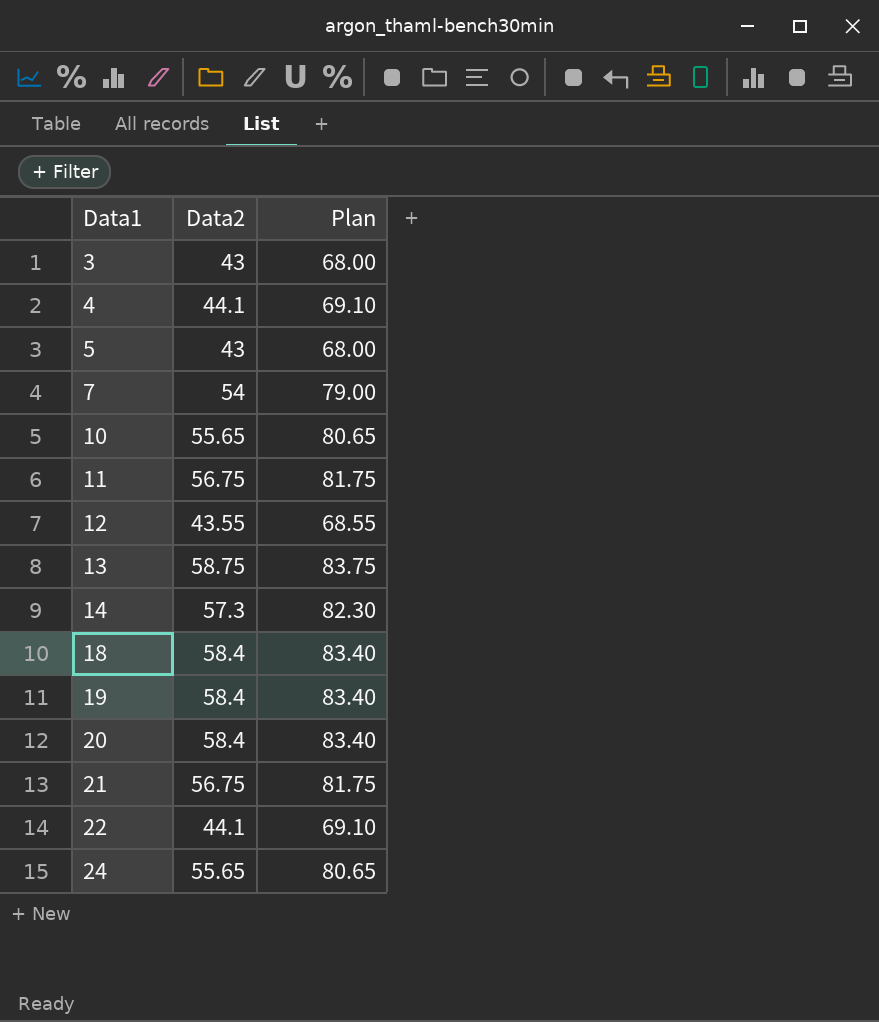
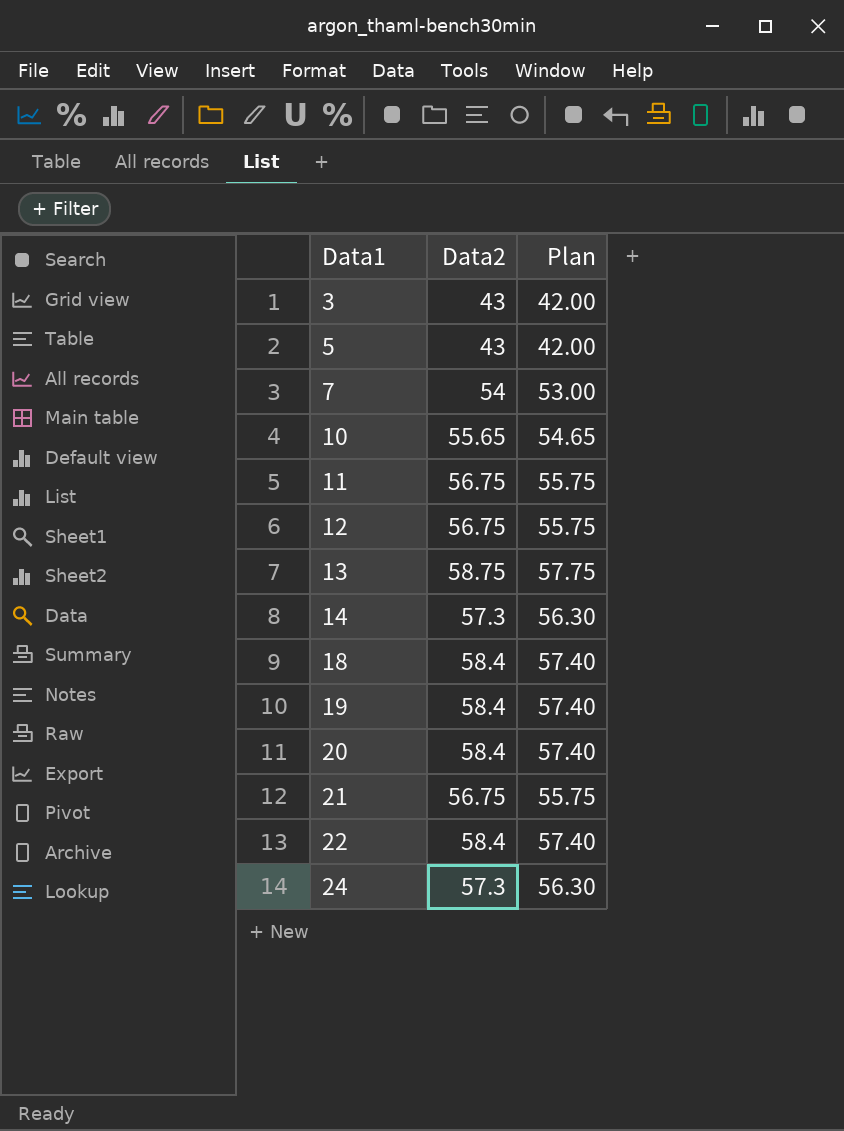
column Plan | formula: [Data2] + 25 -> [Data2] - 1
row 4: 44.1 | 69.10 -> none
12 | Data2: 43.55 -> 56.75
22 | Data2: 44.1 -> 58.4
24 | Data2: 55.65 -> 57.3

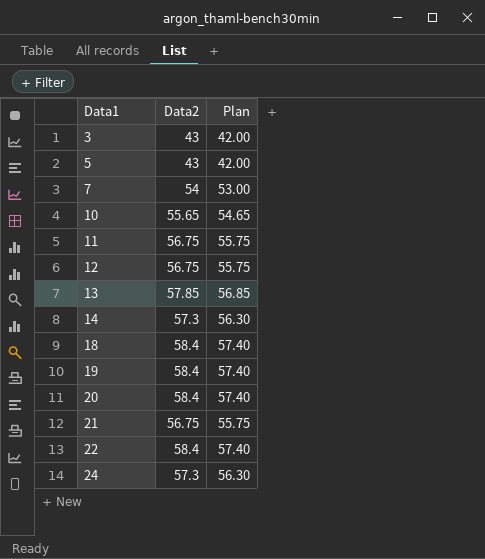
13 | Data2: 58.75 -> 57.85
13 | Plan: 57.75 -> 56.85

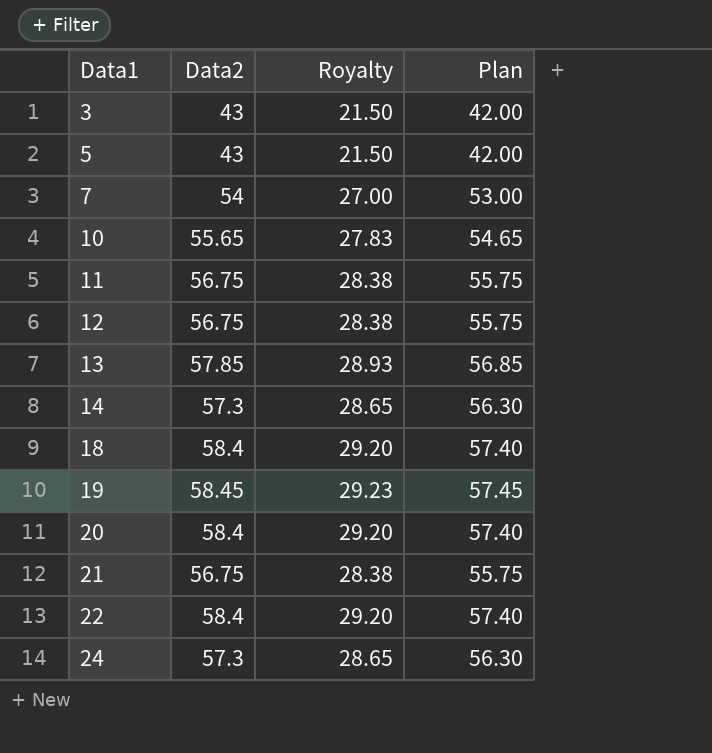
column Royalty | formula: none -> [Data2] * 0.5
19 | Data2: 58.4 -> 58.45
19 | Plan: 57.40 -> 57.45

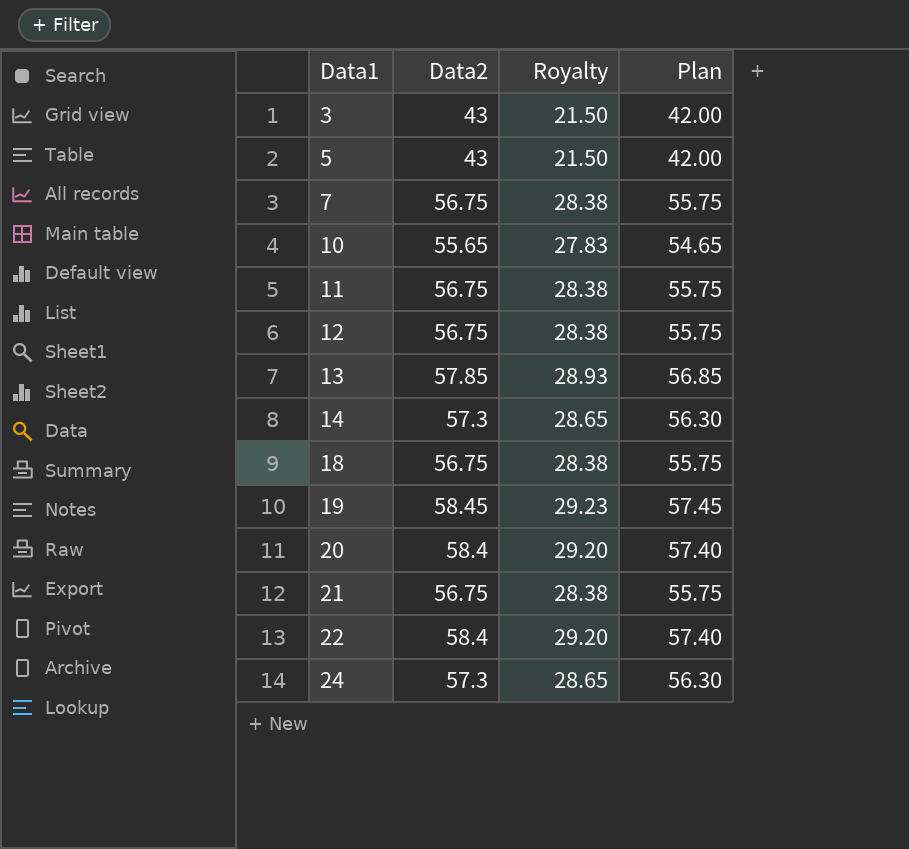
7 | Data2: 54 -> 56.75
7 | Royalty: 27.00 -> 28.38
7 | Plan: 53.00 -> 55.75
18 | Data2: 58.4 -> 56.75
18 | Royalty: 29.20 -> 28.38
18 | Plan: 57.40 -> 55.75

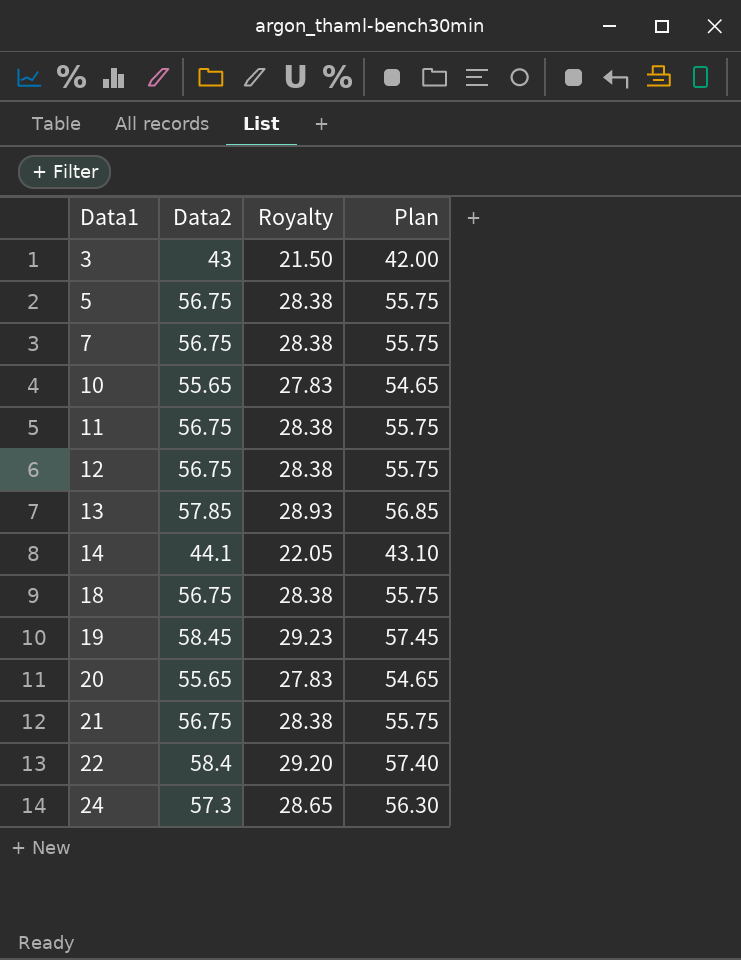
5 | Data2: 43 -> 56.75
5 | Royalty: 21.50 -> 28.38
5 | Plan: 42.00 -> 55.75
14 | Data2: 57.3 -> 44.1
14 | Royalty: 28.65 -> 22.05
14 | Plan: 56.30 -> 43.10
20 | Data2: 58.4 -> 55.65
20 | Royalty: 29.20 -> 27.83
20 | Plan: 57.40 -> 54.65

